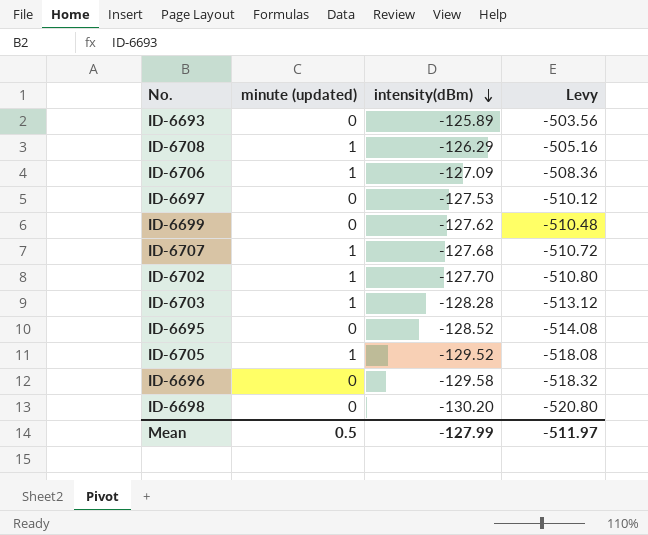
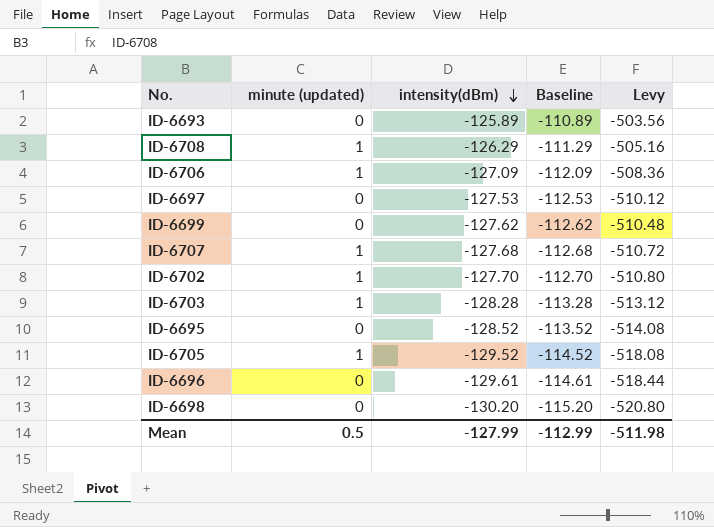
column Baseline | formula: none -> [intensity(dBm)] + 15
ID-6696 | intensity(dBm): -129.58 -> -129.61
ID-6696 | Levy: -518.32 -> -518.44
Mean | Levy: -511.97 -> -511.98

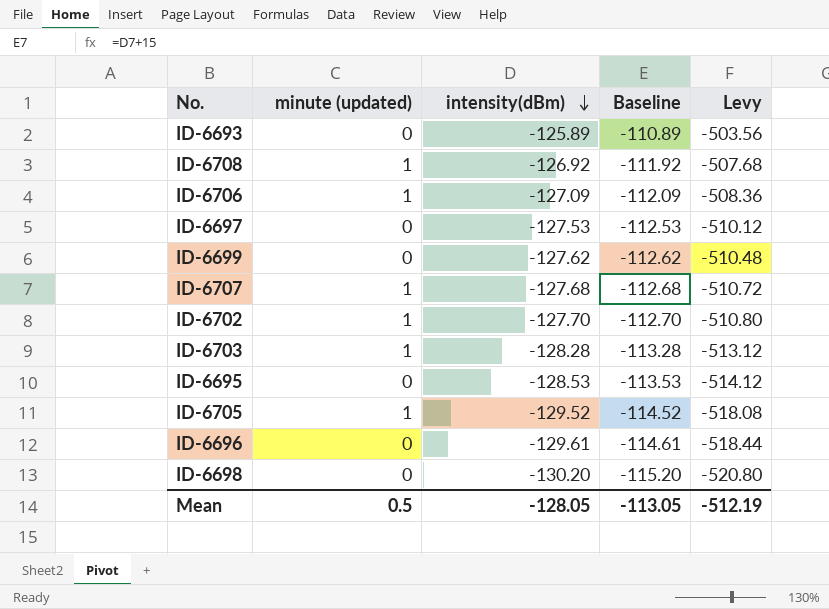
ID-6708 | intensity(dBm): -126.29 -> -126.92
ID-6708 | Baseline: -111.29 -> -111.92
ID-6708 | Levy: -505.16 -> -507.68
ID-6695 | intensity(dBm): -128.52 -> -128.53
ID-6695 | Baseline: -113.52 -> -113.53
ID-6695 | Levy: -514.08 -> -514.12
Mean | intensity(dBm): -127.99 -> -128.05
Mean | Baseline: -112.99 -> -113.05
Mean | Levy: -511.98 -> -512.19

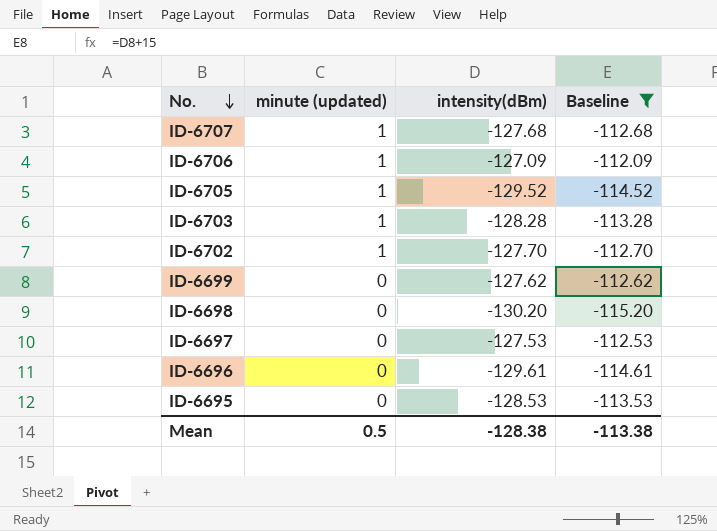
filter: none -> Baseline <= -112.09
row order: intensity(dBm) descending -> No. descending
column Levy | formula: [intensity(dBm)] * 4 -> none
Mean | intensity(dBm): -128.05 -> -128.38
Mean | Baseline: -113.05 -> -113.38

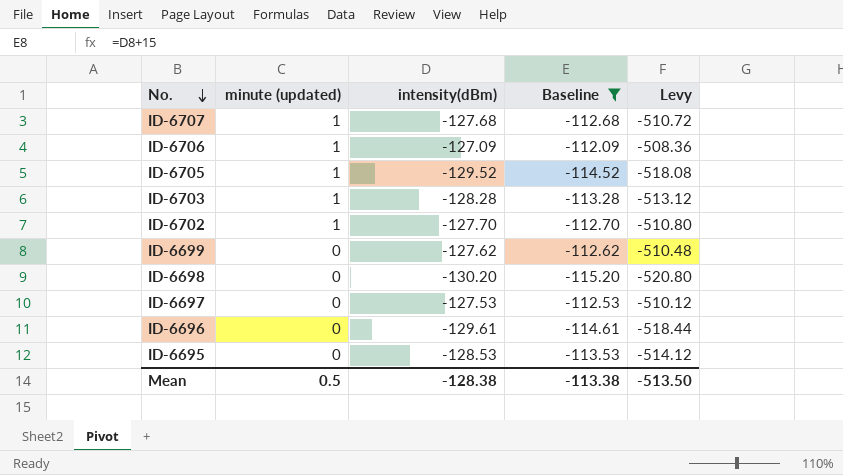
column Levy | formula: none -> [intensity(dBm)] * 4

